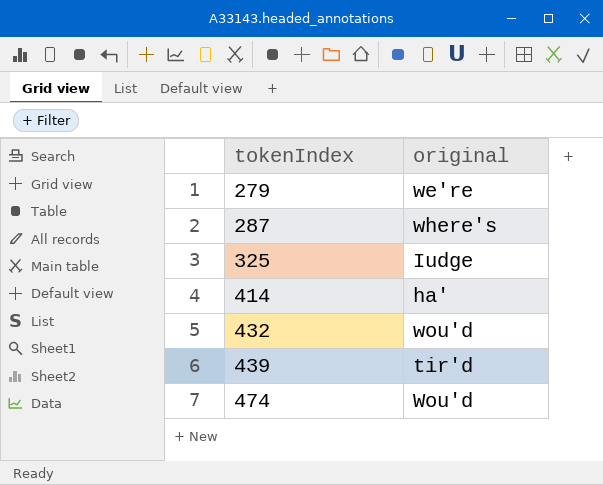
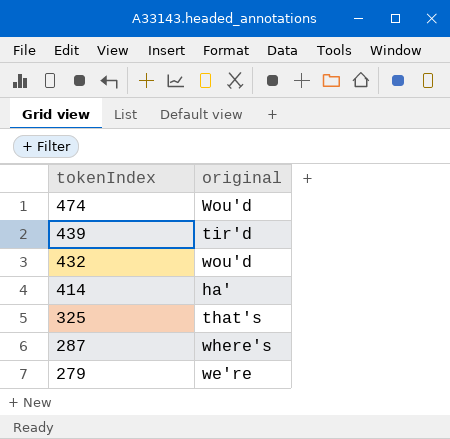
row order: tokenIndex ascending -> tokenIndex descending
325 | original: Iudge -> that's

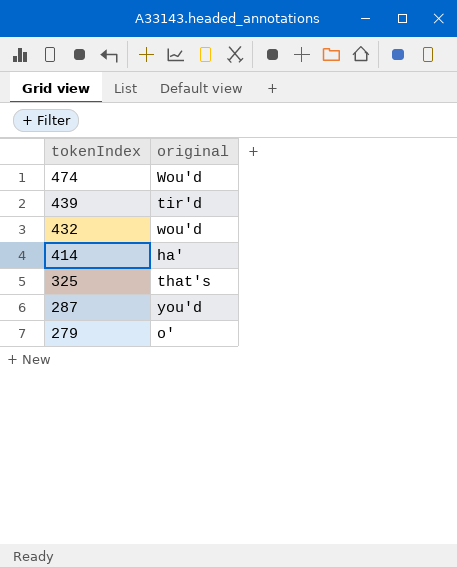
287 | original: where's -> you'd
279 | original: we're -> o'

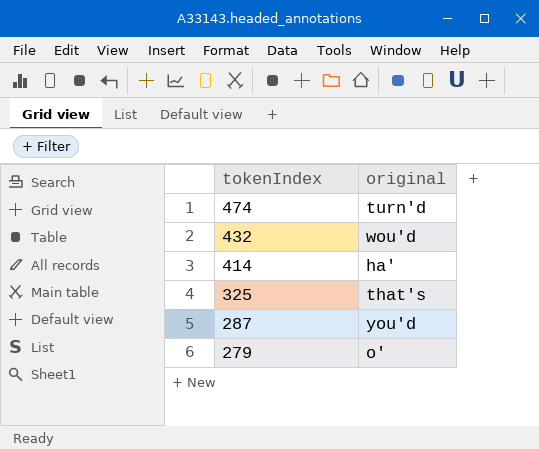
row 439: tir'd -> none
474 | original: Wou'd -> turn'd

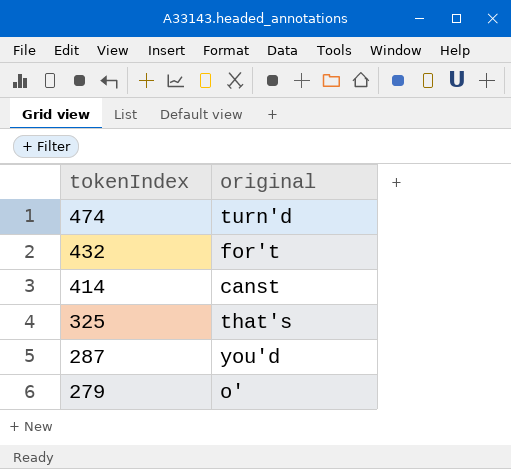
432 | original: wou'd -> for't
414 | original: ha' -> canst

